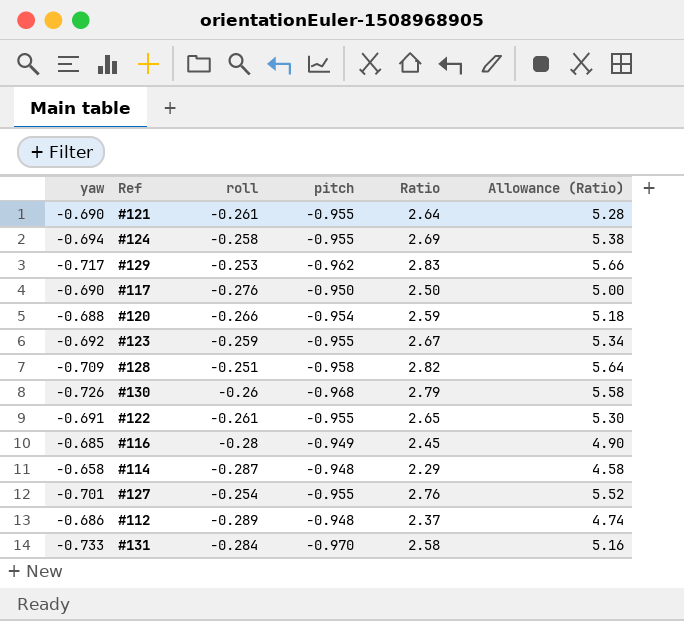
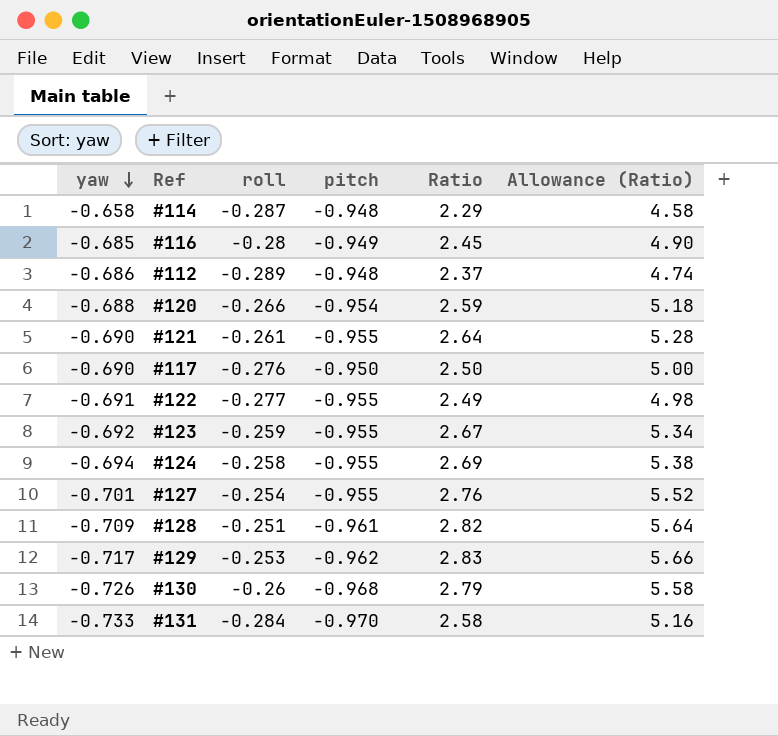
row order: none -> yaw descending
#122 | roll: -0.261 -> -0.277
#122 | Ratio: 2.65 -> 2.49
#122 | Allowance (Ratio): 5.30 -> 4.98
#128 | pitch: -0.958 -> -0.961

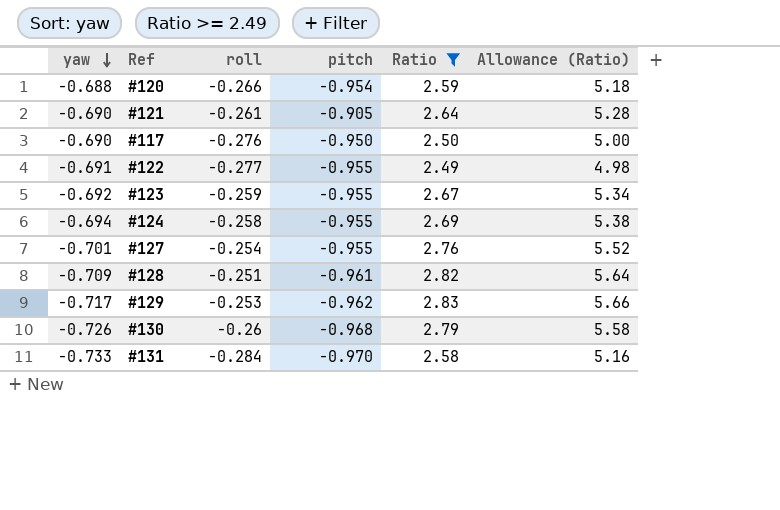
filter: none -> Ratio >= 2.49
#121 | pitch: -0.955 -> -0.905

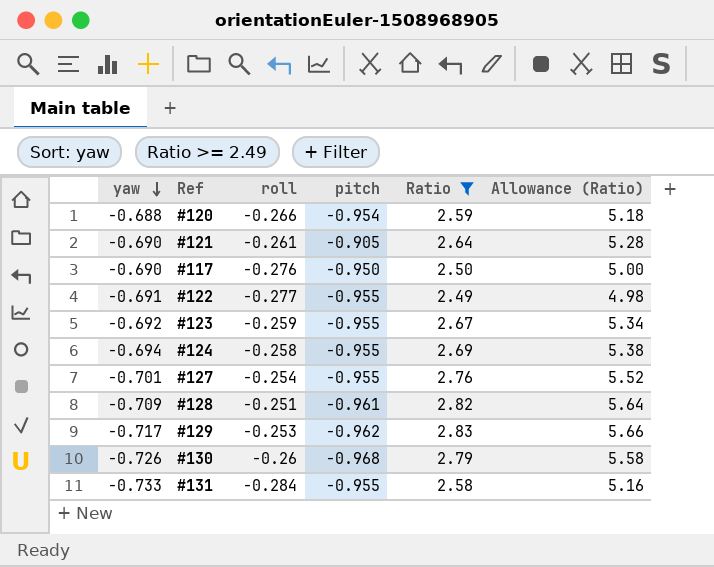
#131 | pitch: -0.970 -> -0.955

